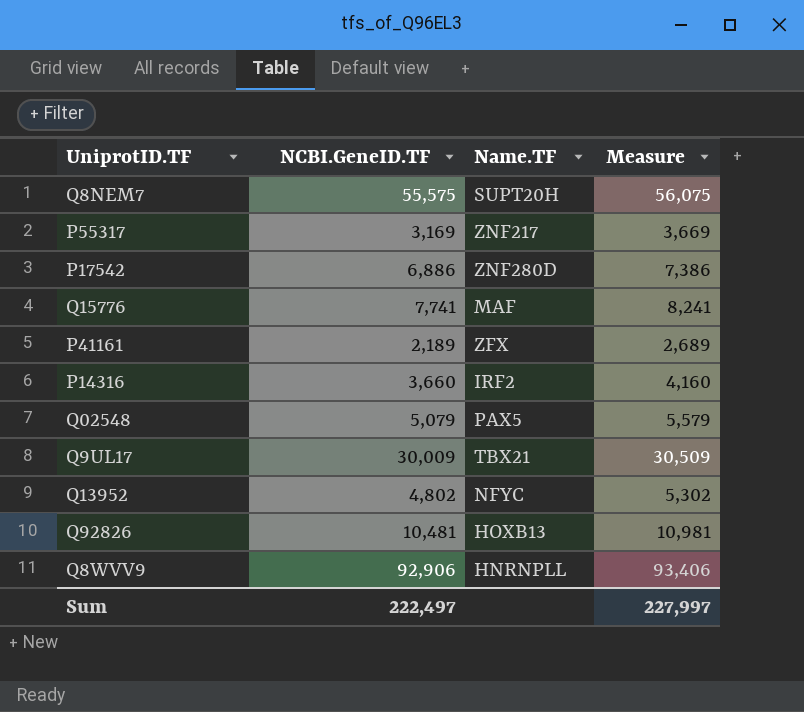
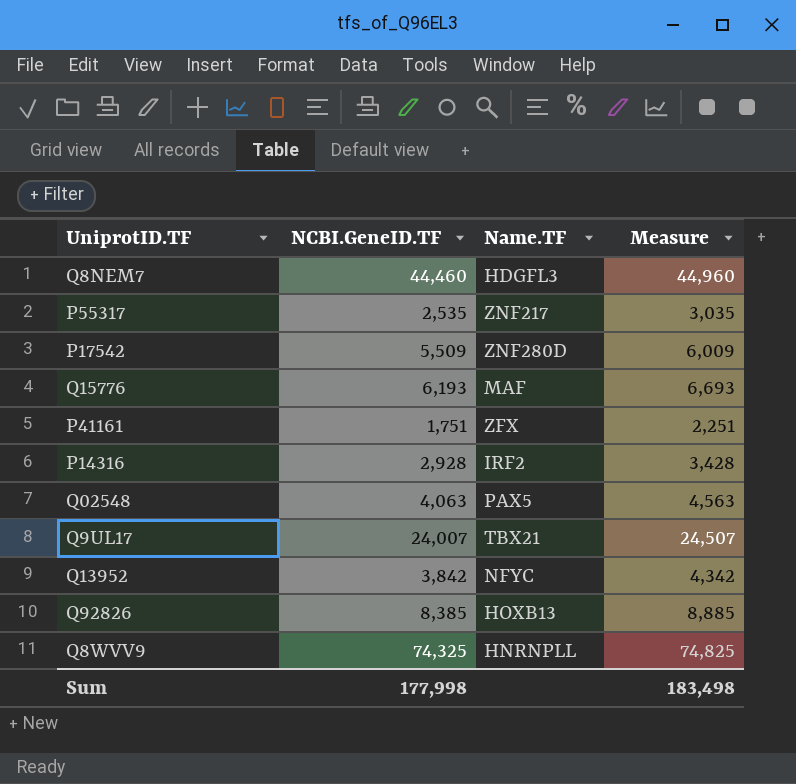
Q8NEM7 | NCBI.GeneID.TF: 55,575 -> 44,460
Q8NEM7 | Name.TF: SUPT20H -> HDGFL3
Q8NEM7 | Measure: 56,075 -> 44,960
P55317 | NCBI.GeneID.TF: 3,169 -> 2,535
P55317 | Measure: 3,669 -> 3,035
P17542 | NCBI.GeneID.TF: 6,886 -> 5,509
P17542 | Measure: 7,386 -> 6,009
Q15776 | NCBI.GeneID.TF: 7,741 -> 6,193
Q15776 | Measure: 8,241 -> 6,693
P41161 | NCBI.GeneID.TF: 2,189 -> 1,751
P41161 | Measure: 2,689 -> 2,251
P14316 | NCBI.GeneID.TF: 3,660 -> 2,928
P14316 | Measure: 4,160 -> 3,428
Q02548 | NCBI.GeneID.TF: 5,079 -> 4,063
Q02548 | Measure: 5,579 -> 4,563
Q9UL17 | NCBI.GeneID.TF: 30,009 -> 24,007
Q9UL17 | Measure: 30,509 -> 24,507
Q13952 | NCBI.GeneID.TF: 4,802 -> 3,842
Q13952 | Measure: 5,302 -> 4,342
Q92826 | NCBI.GeneID.TF: 10,481 -> 8,385
Q92826 | Measure: 10,981 -> 8,885
Q8WVV9 | NCBI.GeneID.TF: 92,906 -> 74,325
Q8WVV9 | Measure: 93,406 -> 74,825
Sum | NCBI.GeneID.TF: 222,497 -> 177,998
Sum | Measure: 227,997 -> 183,498

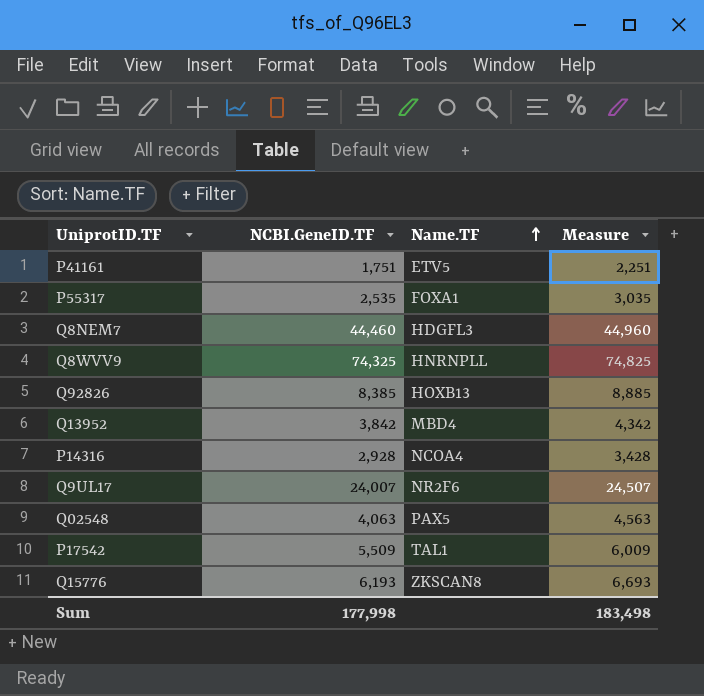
row order: none -> Name.TF ascending
P41161 | Name.TF: ZFX -> ETV5
P55317 | Name.TF: ZNF217 -> FOXA1
Q13952 | Name.TF: NFYC -> MBD4
P14316 | Name.TF: IRF2 -> NCOA4
Q9UL17 | Name.TF: TBX21 -> NR2F6
P17542 | Name.TF: ZNF280D -> TAL1
Q15776 | Name.TF: MAF -> ZKSCAN8

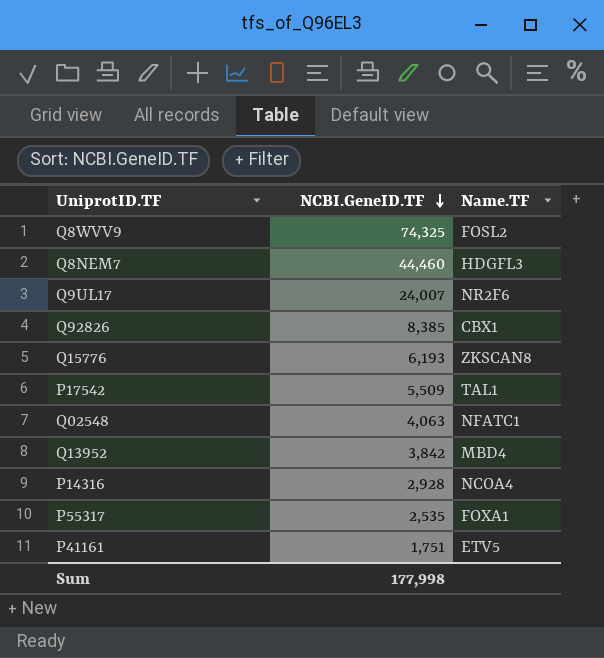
row order: Name.TF ascending -> NCBI.GeneID.TF descending
column Measure | formula: [NCBI.GeneID.TF] + 500 -> none
Q8WVV9 | Name.TF: HNRNPLL -> FOSL2
Q92826 | Name.TF: HOXB13 -> CBX1
Q02548 | Name.TF: PAX5 -> NFATC1

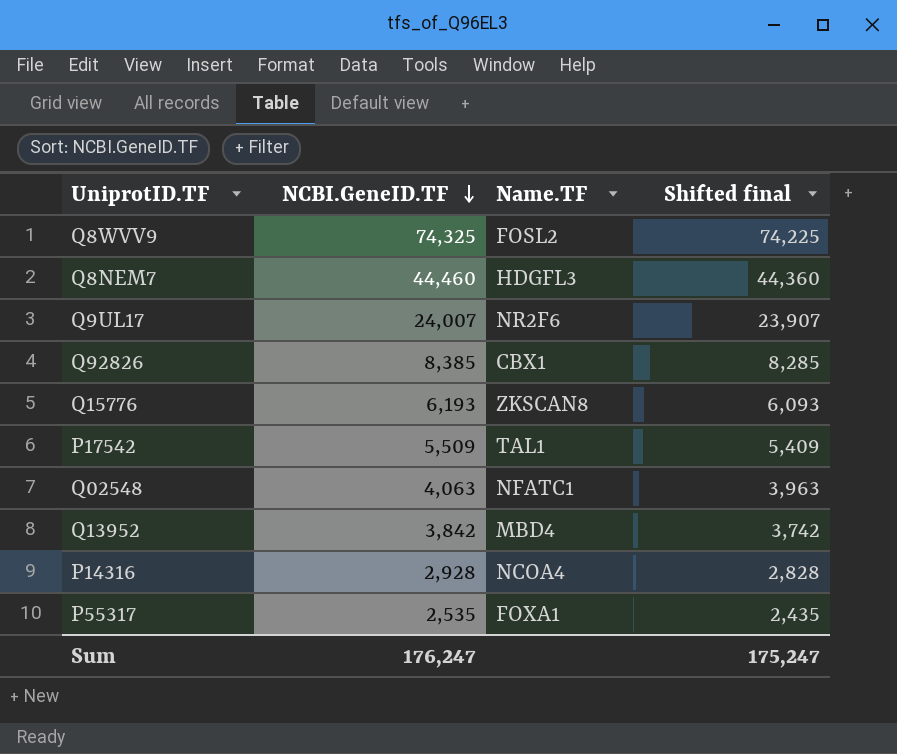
column Shifted final | formula: none -> [NCBI.GeneID.TF] - 100
row P41161: 1,751 | ETV5 -> none
Sum | NCBI.GeneID.TF: 177,998 -> 176,247

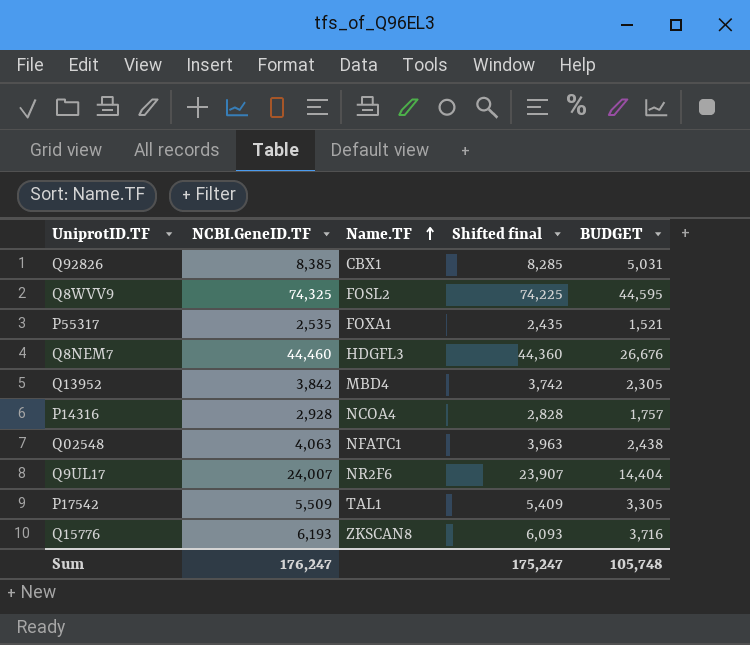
row order: NCBI.GeneID.TF descending -> Name.TF ascending
column BUDGET | formula: none -> [NCBI.GeneID.TF] * 0.6

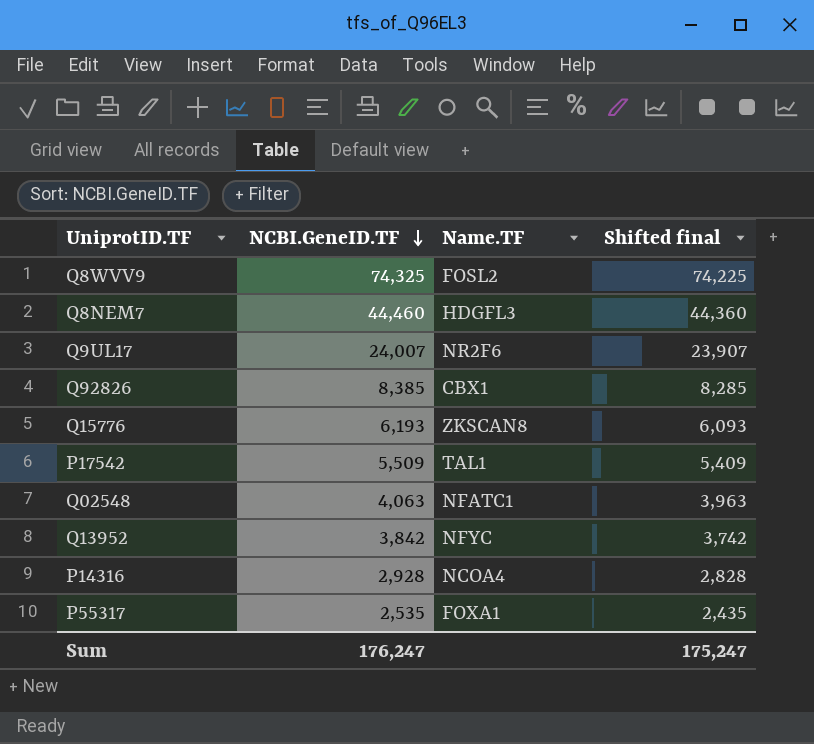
row order: Name.TF ascending -> NCBI.GeneID.TF descending
column BUDGET | formula: [NCBI.GeneID.TF] * 0.6 -> none
Q13952 | Name.TF: MBD4 -> NFYC

